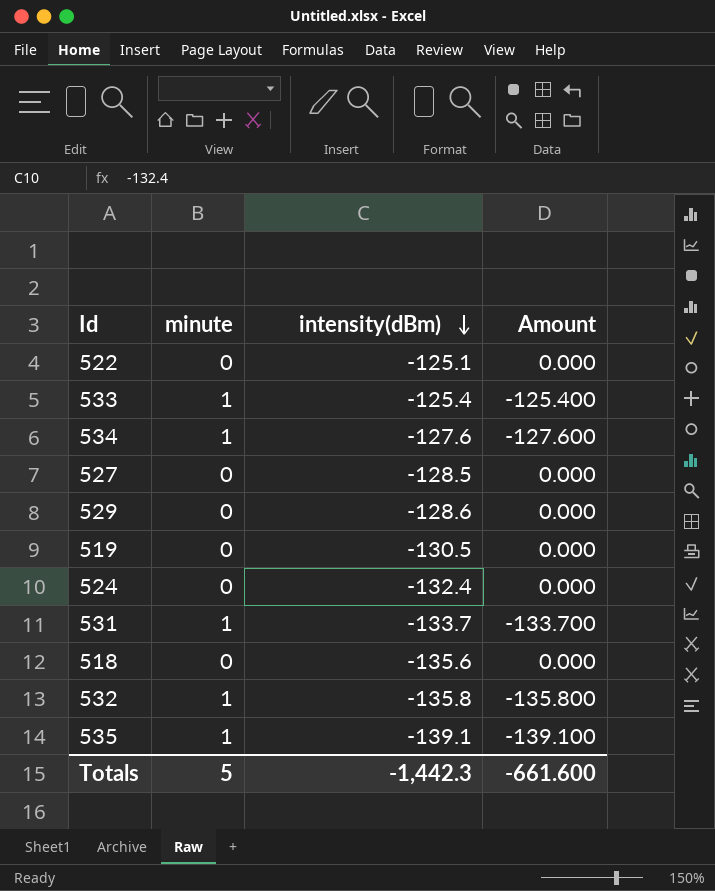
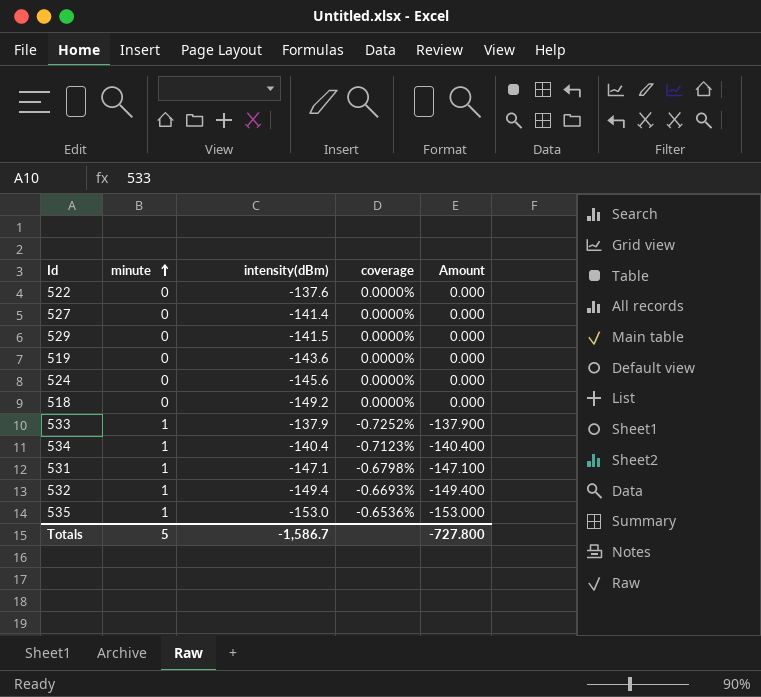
row order: intensity(dBm) descending -> minute ascending
column coverage | formula: none -> [minute] / [intensity(dBm)]
522 | intensity(dBm): -125.1 -> -137.6
527 | intensity(dBm): -128.5 -> -141.4
529 | intensity(dBm): -128.6 -> -141.5
519 | intensity(dBm): -130.5 -> -143.6
524 | intensity(dBm): -132.4 -> -145.6
518 | intensity(dBm): -135.6 -> -149.2
533 | intensity(dBm): -125.4 -> -137.9
533 | Amount: -125.400 -> -137.900
534 | intensity(dBm): -127.6 -> -140.4
534 | Amount: -127.600 -> -140.400
531 | intensity(dBm): -133.7 -> -147.1
531 | Amount: -133.700 -> -147.100
532 | intensity(dBm): -135.8 -> -149.4
532 | Amount: -135.800 -> -149.400
535 | intensity(dBm): -139.1 -> -153.0
535 | Amount: -139.100 -> -153.000
Totals | intensity(dBm): -1,442.3 -> -1,586.7
Totals | Amount: -661.600 -> -727.800

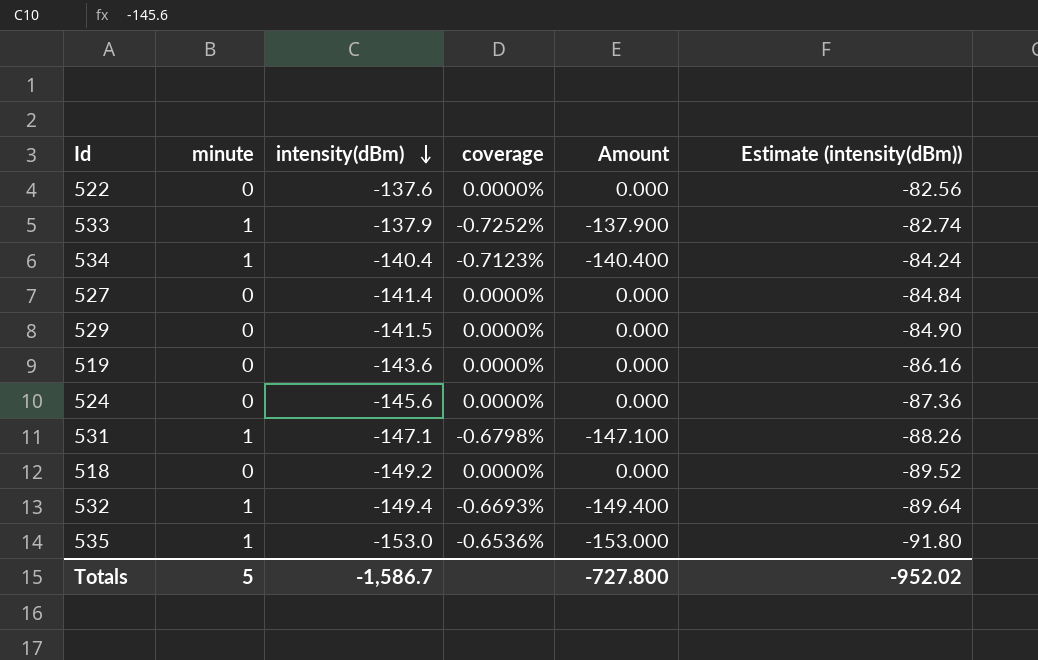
row order: minute ascending -> intensity(dBm) descending
column Estimate (intensity(dBm)) | formula: none -> [intensity(dBm)] * 0.6

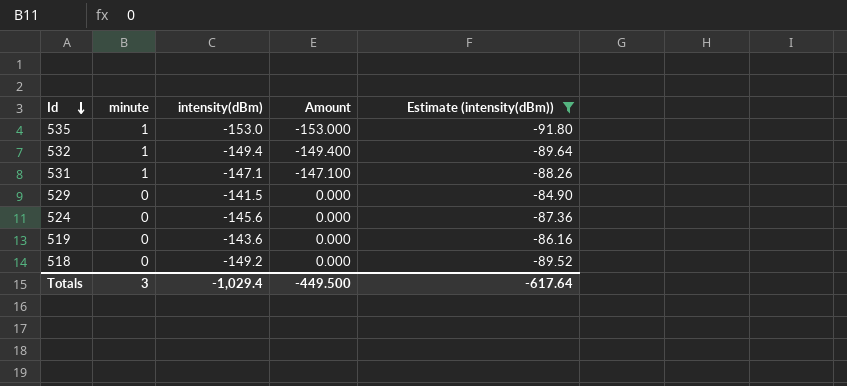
filter: none -> Estimate (intensity(dBm)) <= -84.90
row order: intensity(dBm) descending -> Id descending
column coverage | formula: [minute] / [intensity(dBm)] -> none
Totals | minute: 5 -> 3
Totals | intensity(dBm): -1,586.7 -> -1,029.4
Totals | Amount: -727.800 -> -449.500
Totals | Estimate (intensity(dBm)): -952.02 -> -617.64

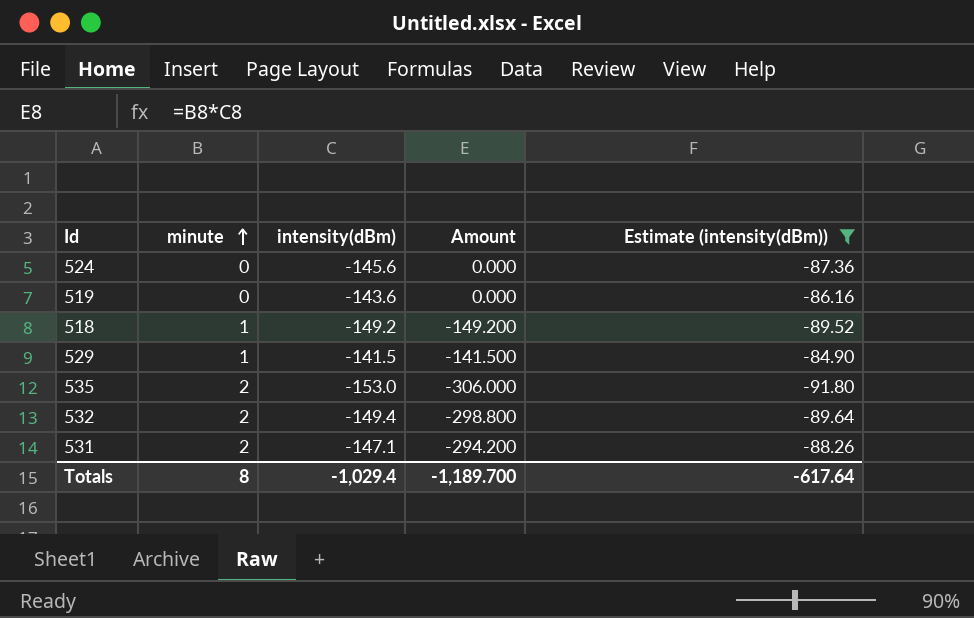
row order: Id descending -> minute ascending
518 | minute: 0 -> 1
518 | Amount: 0.000 -> -149.200
529 | minute: 0 -> 1
529 | Amount: 0.000 -> -141.500
535 | minute: 1 -> 2
535 | Amount: -153.000 -> -306.000
532 | minute: 1 -> 2
532 | Amount: -149.400 -> -298.800
531 | minute: 1 -> 2
531 | Amount: -147.100 -> -294.200
Totals | minute: 3 -> 8
Totals | Amount: -449.500 -> -1,189.700

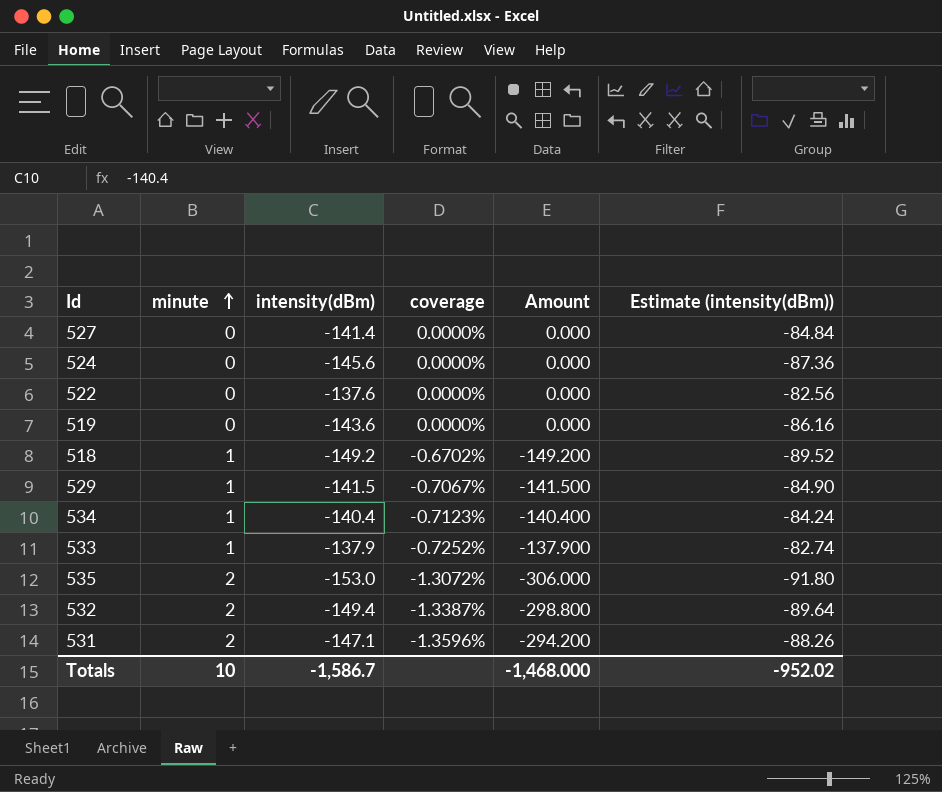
filter: Estimate (intensity(dBm)) <= -84.90 -> none
column coverage | formula: none -> [minute] / [intensity(dBm)]
Totals | minute: 8 -> 10
Totals | intensity(dBm): -1,029.4 -> -1,586.7
Totals | Amount: -1,189.700 -> -1,468.000
Totals | Estimate (intensity(dBm)): -617.64 -> -952.02

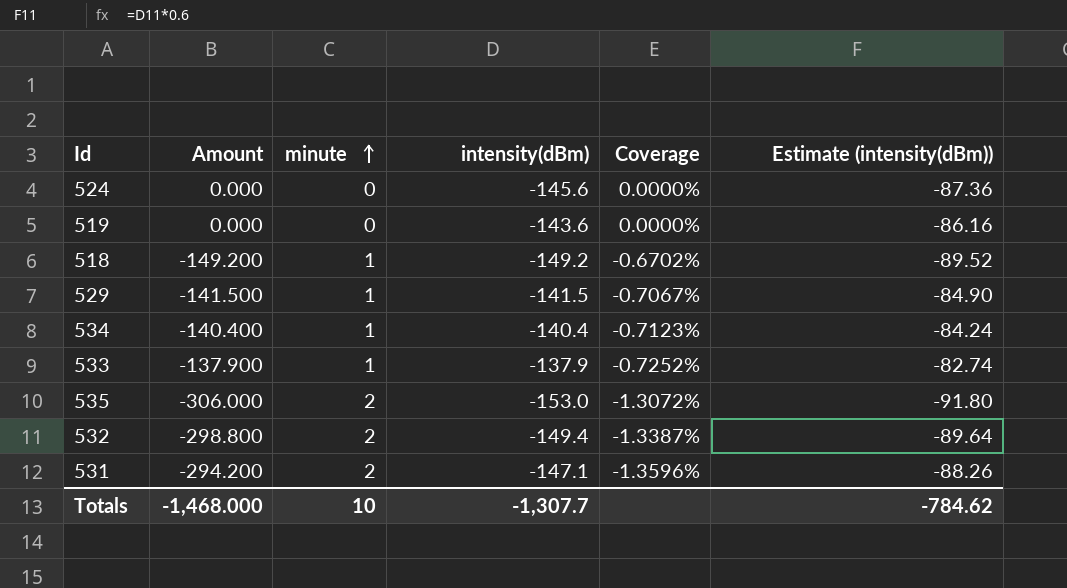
column Amount | position: 5 -> 2
column name: coverage -> Coverage
row 527: 0 | -141.4 | 0.0000% | 0.000 | -84.84 -> none
row 522: 0 | -137.6 | 0.0000% | 0.000 | -82.56 -> none
Totals | intensity(dBm): -1,586.7 -> -1,307.7
Totals | Estimate (intensity(dBm)): -952.02 -> -784.62

